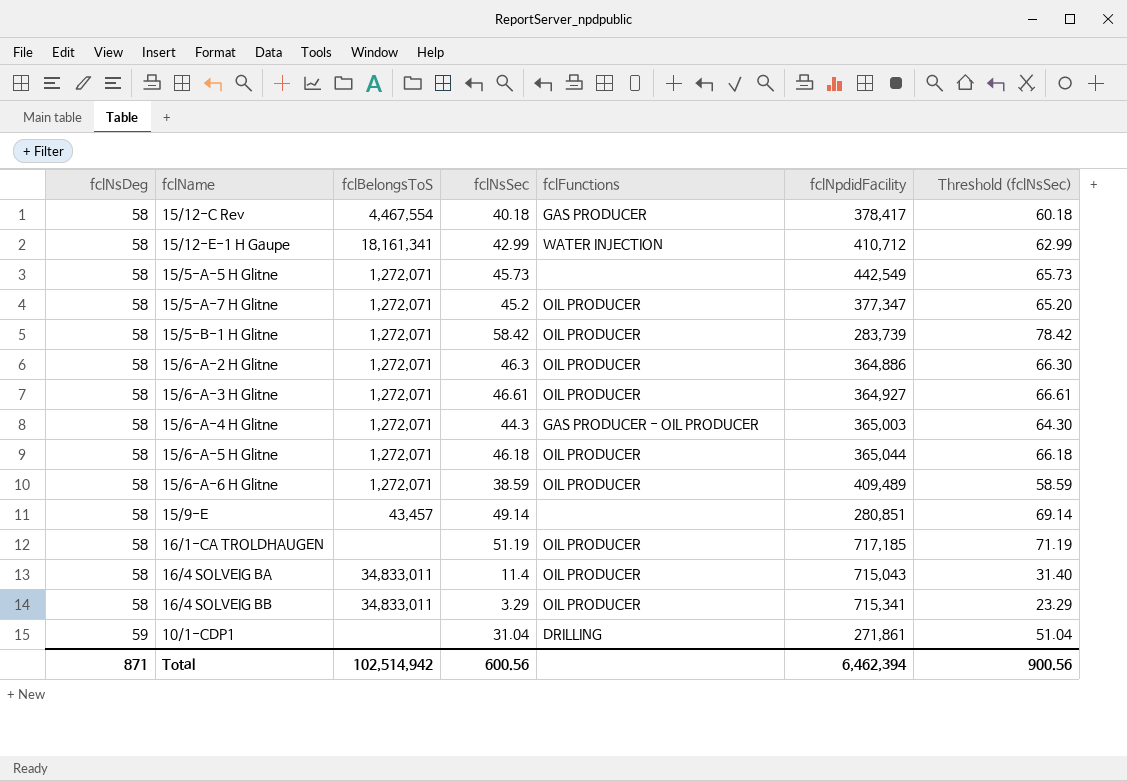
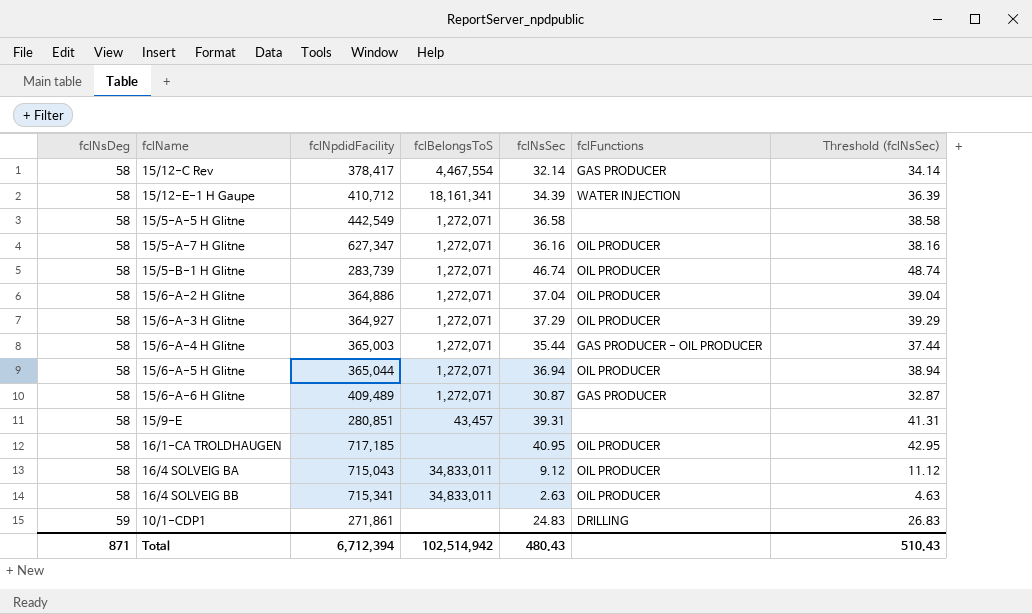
column fclNpdidFacility | position: 6 -> 3
column Threshold (fclNsSec) | formula: [fclNsSec] + 20 -> [fclNsSec] + 2
15/12-C Rev | fclNsSec: 40.18 -> 32.14
15/12-E-1 H Gaupe | fclNsSec: 42.99 -> 34.39
15/5-A-5 H Glitne | fclNsSec: 45.73 -> 36.58
15/5-A-7 H Glitne | fclNpdidFacility: 377,347 -> 627,347
15/5-A-7 H Glitne | fclNsSec: 45.2 -> 36.16
15/5-B-1 H Glitne | fclNsSec: 58.42 -> 46.74
15/6-A-2 H Glitne | fclNsSec: 46.3 -> 37.04
15/6-A-3 H Glitne | fclNsSec: 46.61 -> 37.29
15/6-A-4 H Glitne | fclNsSec: 44.3 -> 35.44
15/6-A-5 H Glitne | fclNsSec: 46.18 -> 36.94
15/6-A-6 H Glitne | fclNsSec: 38.59 -> 30.87
15/6-A-6 H Glitne | fclFunctions: OIL PRODUCER -> GAS PRODUCER
15/9-E | fclNsSec: 49.14 -> 39.31
16/1-CA TROLDHAUGEN | fclNsSec: 51.19 -> 40.95
16/4 SOLVEIG BA | fclNsSec: 11.4 -> 9.12
16/4 SOLVEIG BB | fclNsSec: 3.29 -> 2.63
10/1-CDP1 | fclNsSec: 31.04 -> 24.83
Total | fclNpdidFacility: 6,462,394 -> 6,712,394
Total | fclNsSec: 600.56 -> 480.43
Total | Threshold (fclNsSec): 900.56 -> 510.43

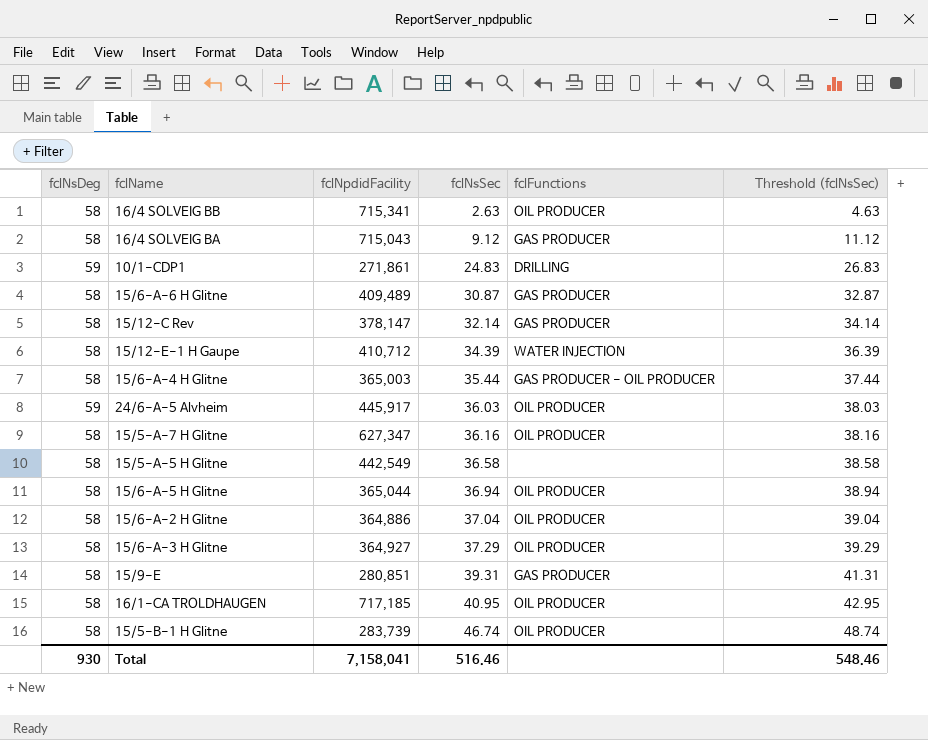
row order: fclNsDeg ascending -> fclNsSec ascending
column fclBelongsToS | position: 4 -> none
16/4 SOLVEIG BA | fclFunctions: OIL PRODUCER -> GAS PRODUCER
15/12-C Rev | fclNpdidFacility: 378,417 -> 378,147
row 24/6-A-5 Alvheim: none -> 59 | 445,917 | 36.03 | OIL PRODUCER | 38.03
15/9-E | fclFunctions: none -> GAS PRODUCER
Total | fclNsDeg: 871 -> 930
Total | fclNpdidFacility: 6,712,394 -> 7,158,041
Total | fclNsSec: 480.43 -> 516.46
Total | Threshold (fclNsSec): 510.43 -> 548.46

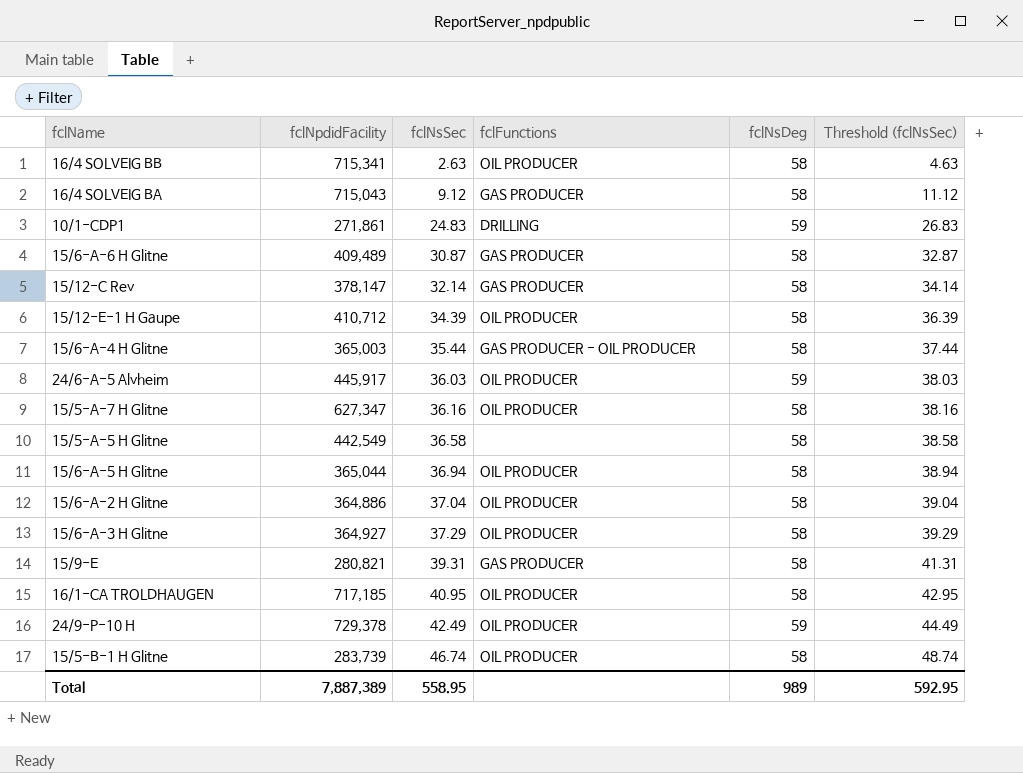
column fclNsDeg | position: 1 -> 5
15/12-E-1 H Gaupe | fclFunctions: WATER INJECTION -> OIL PRODUCER
15/9-E | fclNpdidFacility: 280,851 -> 280,821
row 24/9-P-10 H: none -> 729,378 | 42.49 | OIL PRODUCER | 59 | 44.49
Total | fclNpdidFacility: 7,158,041 -> 7,887,389
Total | fclNsSec: 516.46 -> 558.95
Total | fclNsDeg: 930 -> 989
Total | Threshold (fclNsSec): 548.46 -> 592.95

